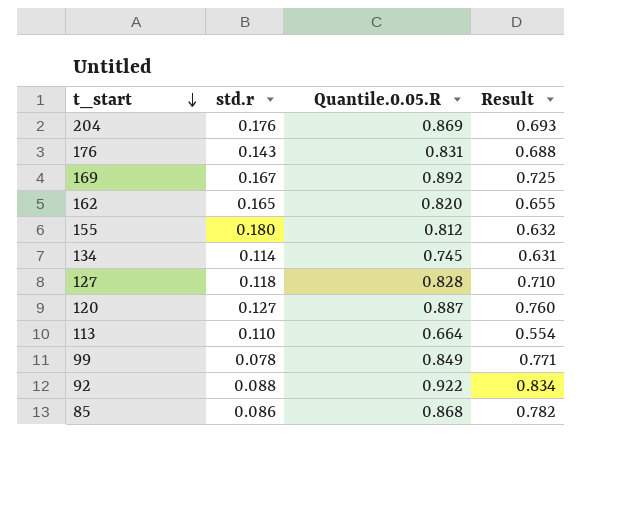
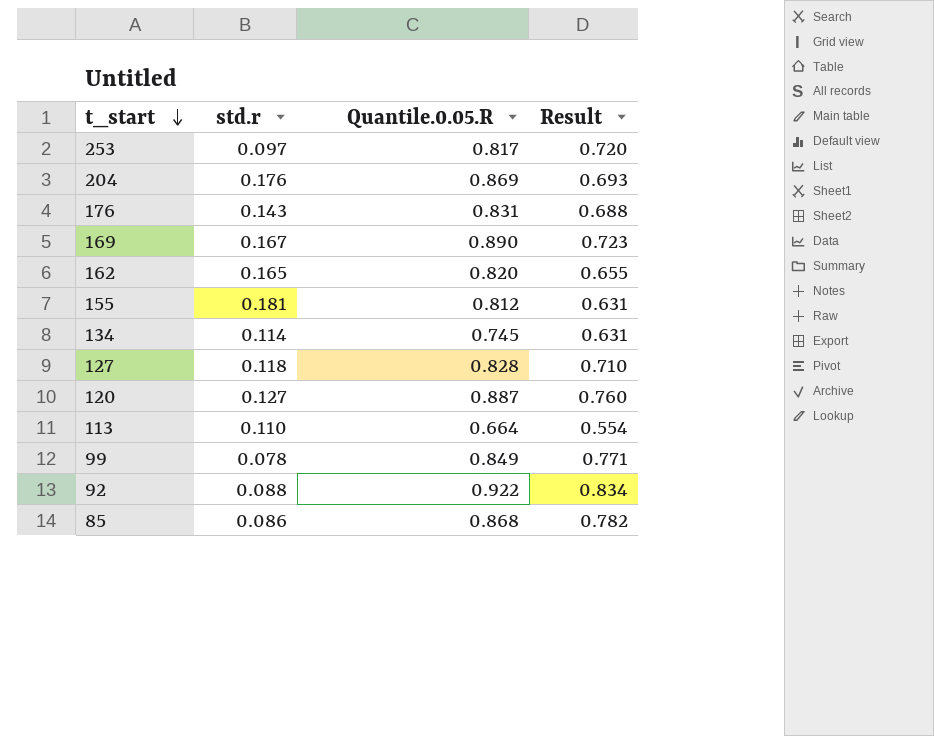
row 253: none -> 0.097 | 0.817 | 0.720
169 | Quantile.0.05.R: 0.892 -> 0.890
169 | Result: 0.725 -> 0.723
155 | std.r: 0.180 -> 0.181
155 | Result: 0.632 -> 0.631

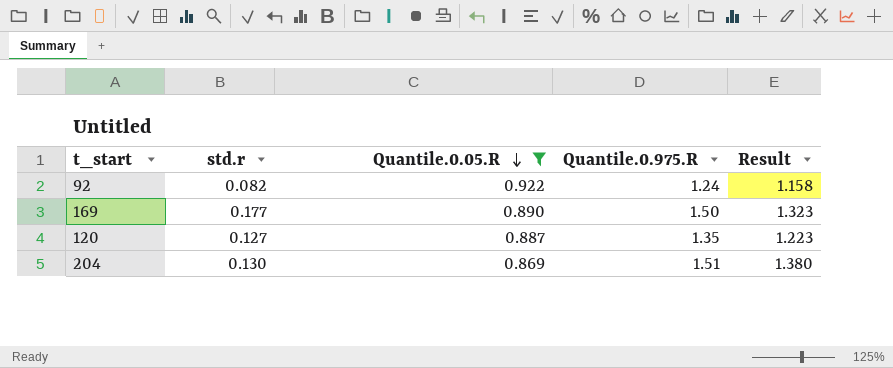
filter: none -> Quantile.0.05.R >= 0.869
row order: t_start descending -> Quantile.0.05.R descending
column Quantile.0.975.R | position: none -> 4
column Result | formula: [Quantile.0.05.R] - [std.r] -> [Quantile.0.975.R] - [std.r]
92 | std.r: 0.088 -> 0.082
169 | std.r: 0.167 -> 0.177
204 | std.r: 0.176 -> 0.130

